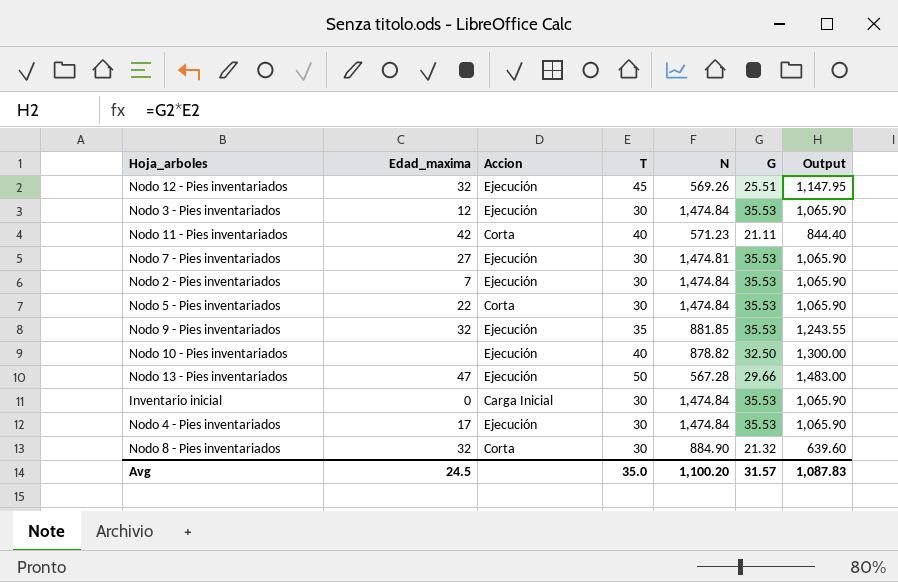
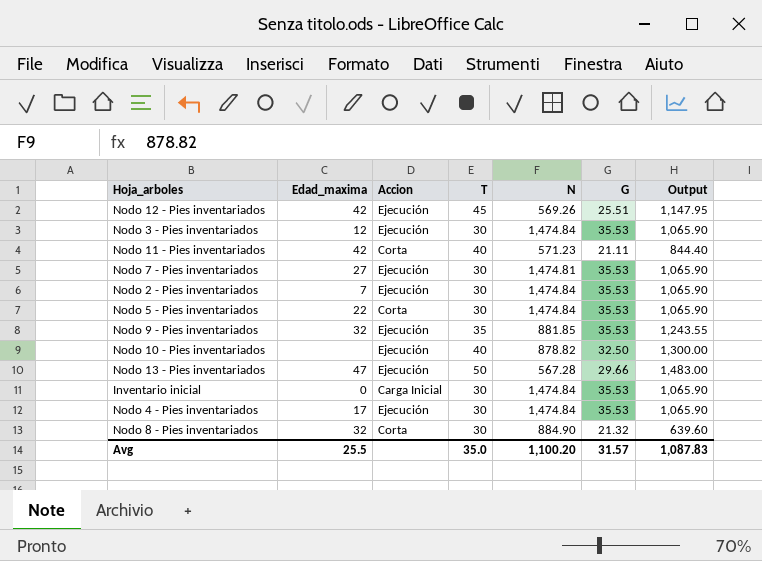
Nodo 12 - Pies inventariados | Edad_maxima: 32 -> 42
Avg | Edad_maxima: 24.5 -> 25.5

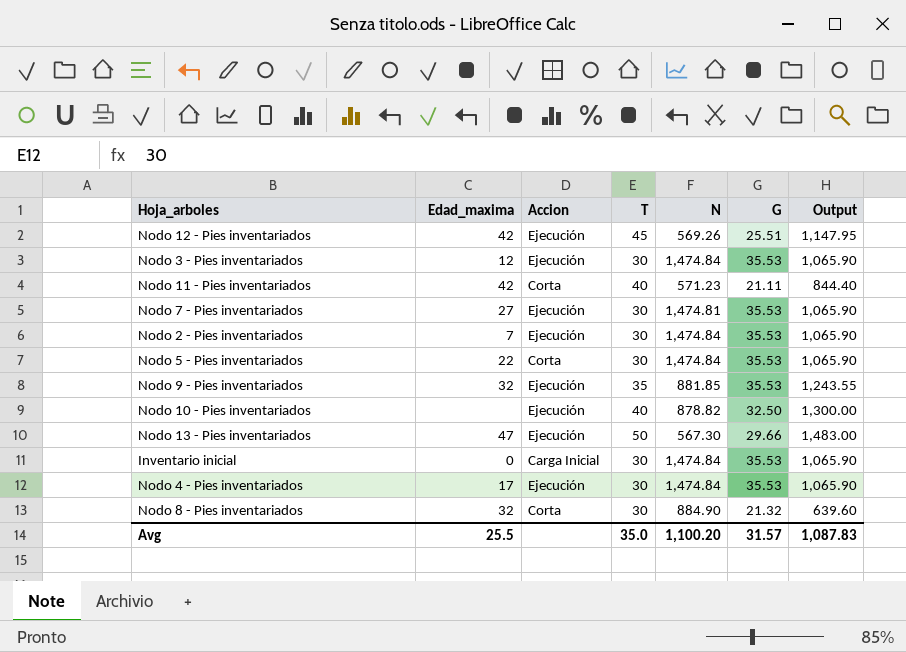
Nodo 13 - Pies inventariados | N: 567.28 -> 567.30

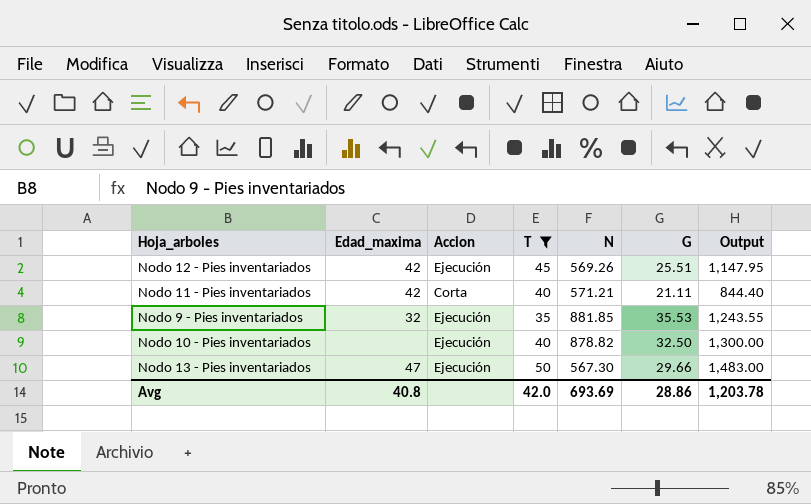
filter: none -> T != 30
Nodo 11 - Pies inventariados | N: 571.23 -> 571.21
Avg | Edad_maxima: 25.5 -> 40.8
Avg | T: 35.0 -> 42.0
Avg | N: 1,100.20 -> 693.69
Avg | G: 31.57 -> 28.86
Avg | Output: 1,087.83 -> 1,203.78

